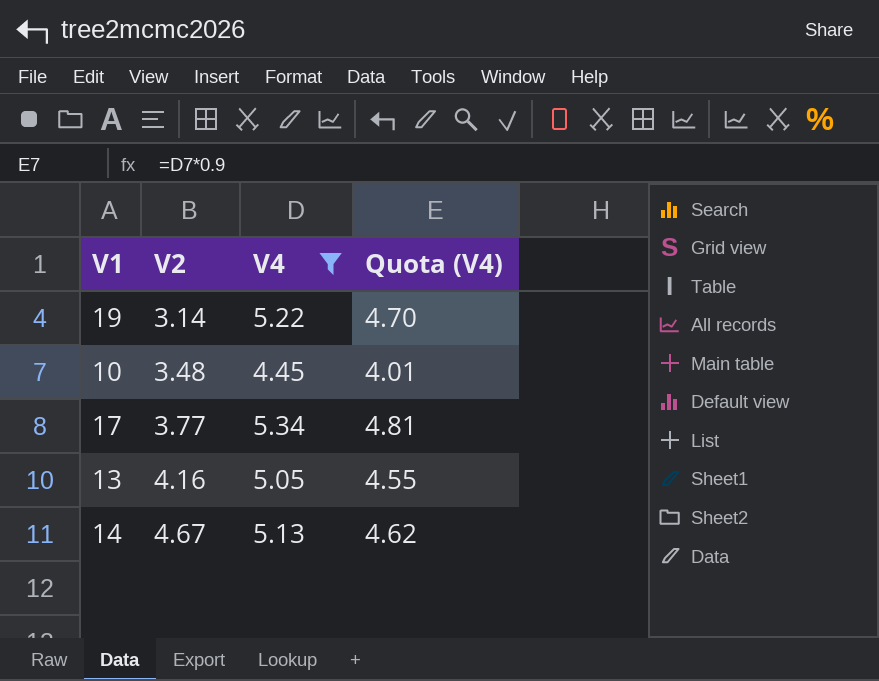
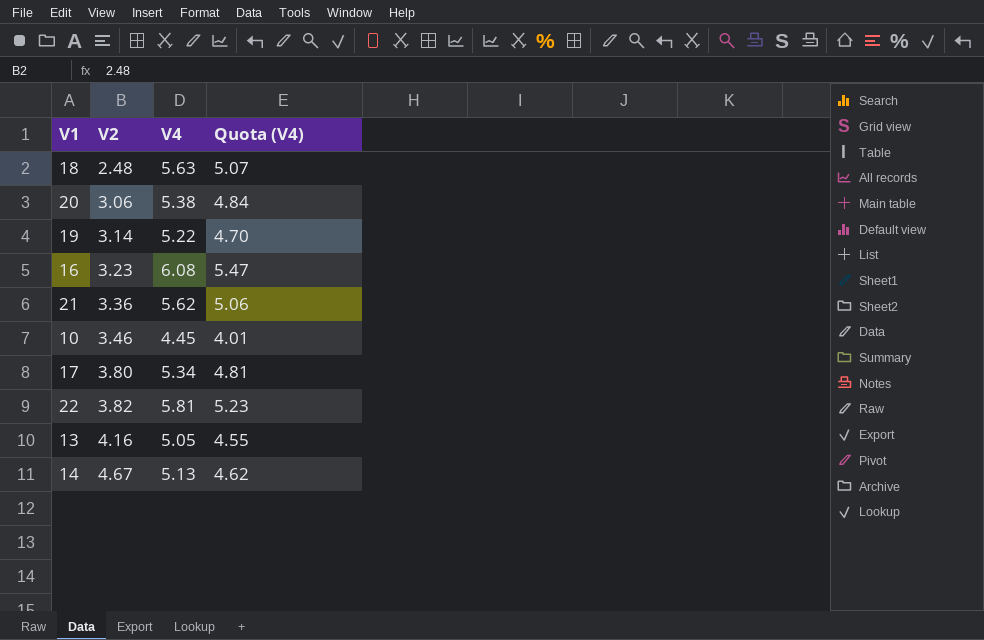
filter: V4 <= 5.34 -> none
10 | V2: 3.48 -> 3.46
17 | V2: 3.77 -> 3.80

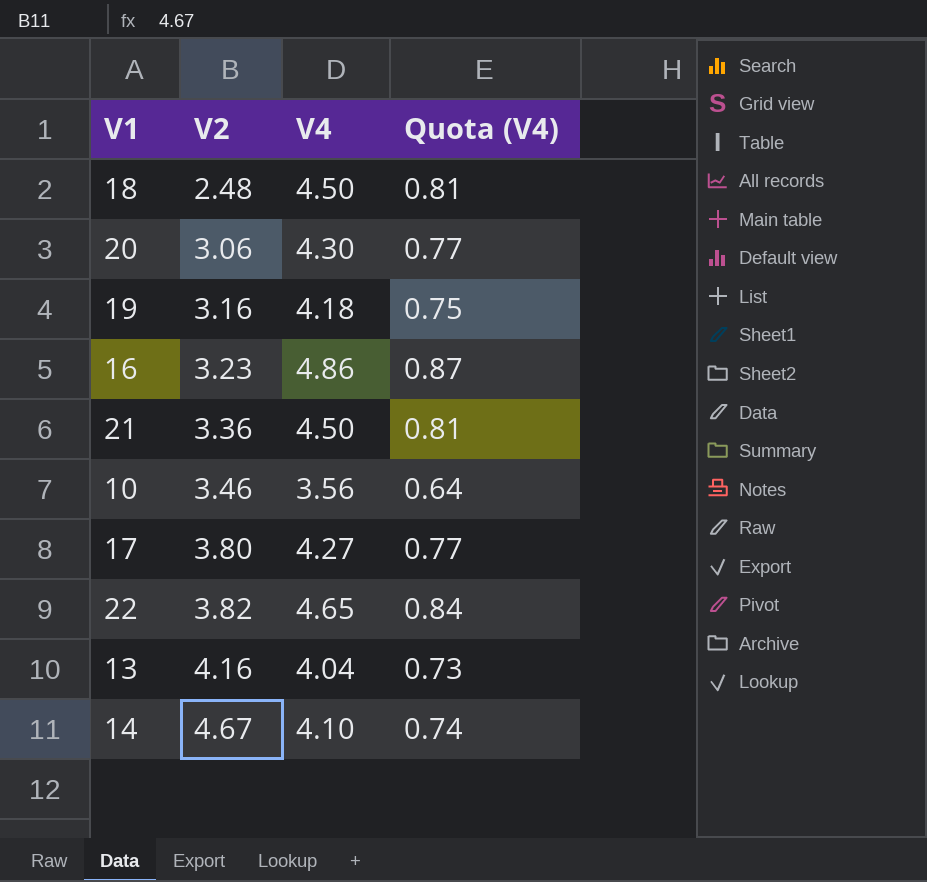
column Quota (V4) | formula: [V4] * 0.9 -> [V4] * 0.18
18 | V4: 5.63 -> 4.50
20 | V4: 5.38 -> 4.30
19 | V2: 3.14 -> 3.16
19 | V4: 5.22 -> 4.18
16 | V4: 6.08 -> 4.86
21 | V4: 5.62 -> 4.50
10 | V4: 4.45 -> 3.56
17 | V4: 5.34 -> 4.27
22 | V4: 5.81 -> 4.65
13 | V4: 5.05 -> 4.04
14 | V4: 5.13 -> 4.10

